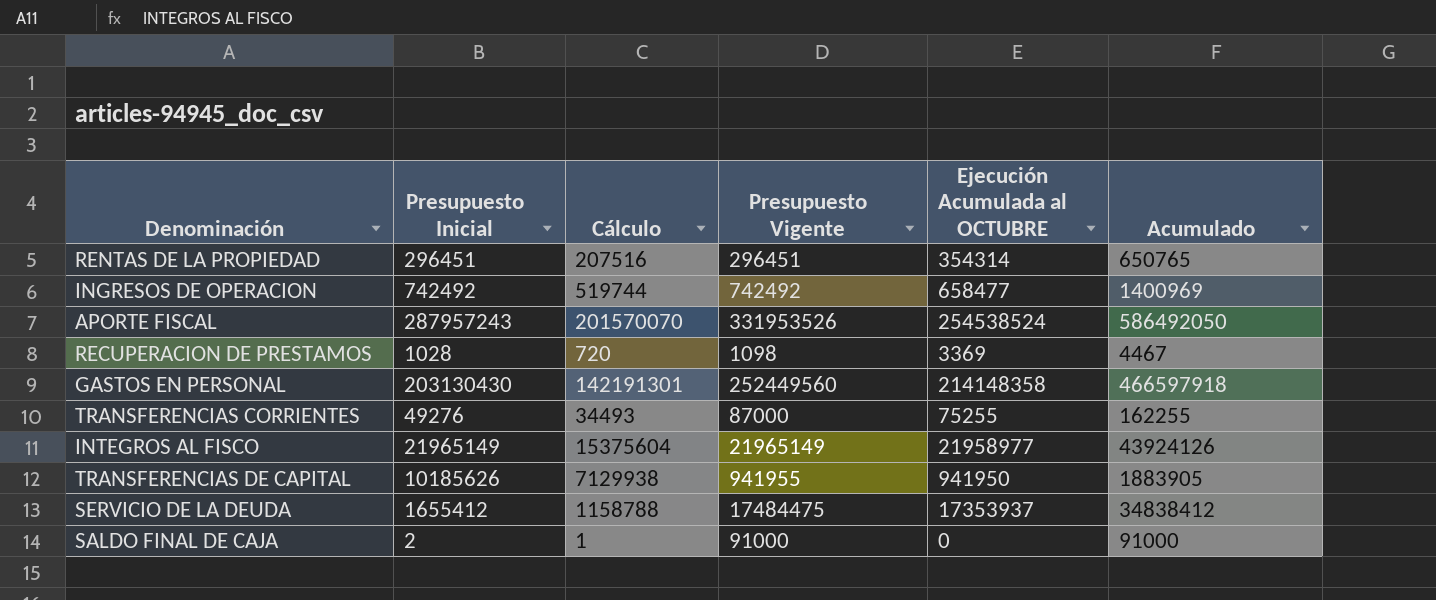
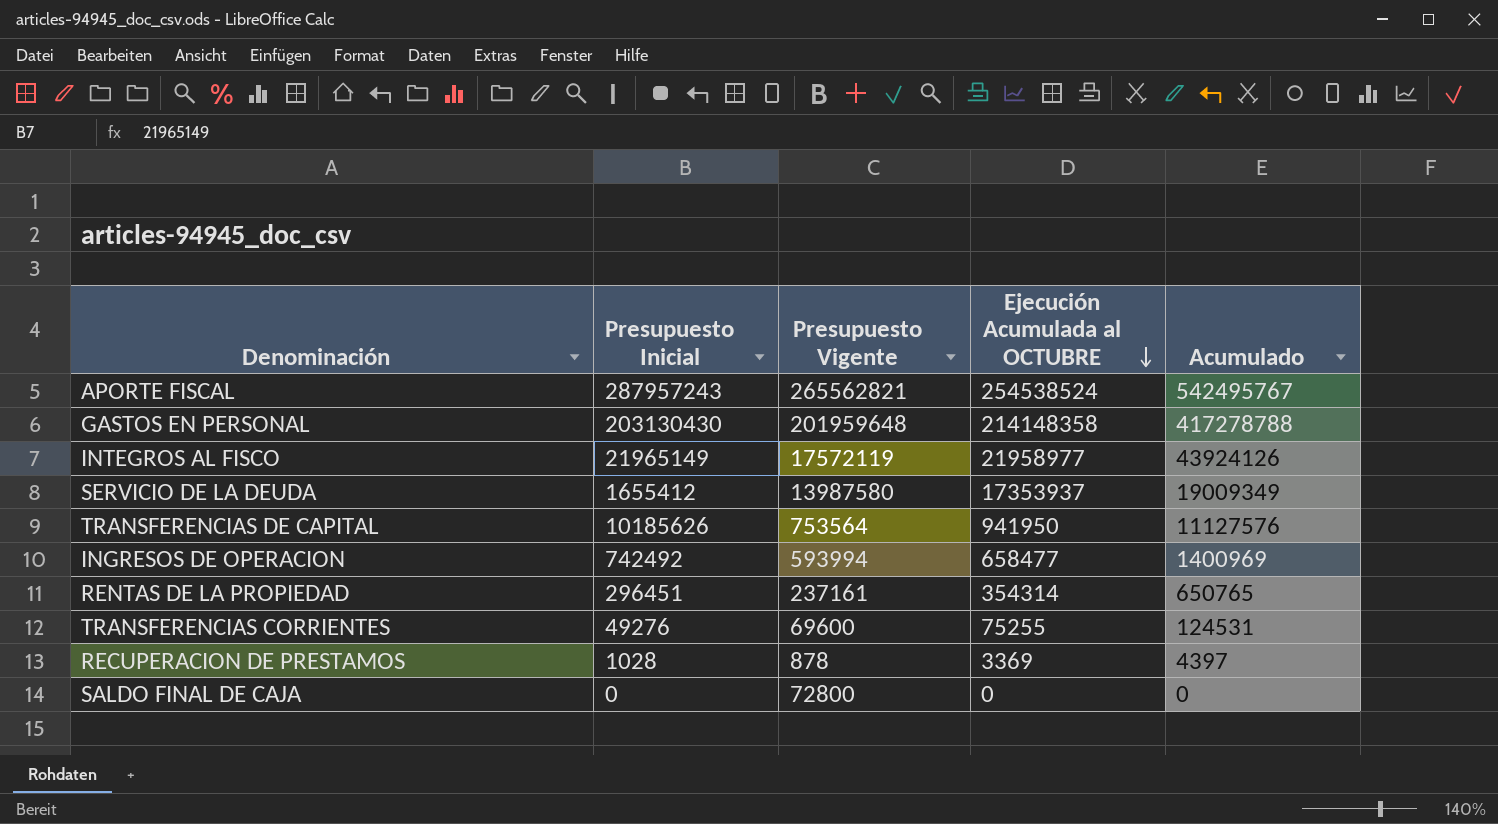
row order: none -> Ejecución Acumulada al OCTUBRE descending
column Cálculo | formula: [Presupuesto Inicial] * 0,7 -> none
column Acumulado | formula: [Presupuesto Vigente] + [Ejecución Acumulada al OCTUBRE] -> [Presupuesto Inicial] + [Ejecución Acumulada al OCTUBRE]
APORTE FISCAL | Presupuesto Vigente: 331953526 -> 265562821
GASTOS EN PERSONAL | Presupuesto Vigente: 252449560 -> 201959648
INTEGROS AL FISCO | Presupuesto Vigente: 21965149 -> 17572119
SERVICIO DE LA DEUDA | Presupuesto Vigente: 17484475 -> 13987580
TRANSFERENCIAS DE CAPITAL | Presupuesto Vigente: 941955 -> 753564
INGRESOS DE OPERACION | Presupuesto Vigente: 742492 -> 593994
RENTAS DE LA PROPIEDAD | Presupuesto Vigente: 296451 -> 237161
TRANSFERENCIAS CORRIENTES | Presupuesto Vigente: 87000 -> 69600
RECUPERACION DE PRESTAMOS | Presupuesto Vigente: 1098 -> 878
SALDO FINAL DE CAJA | Presupuesto Inicial: 2 -> 0
SALDO FINAL DE CAJA | Presupuesto Vigente: 91000 -> 72800

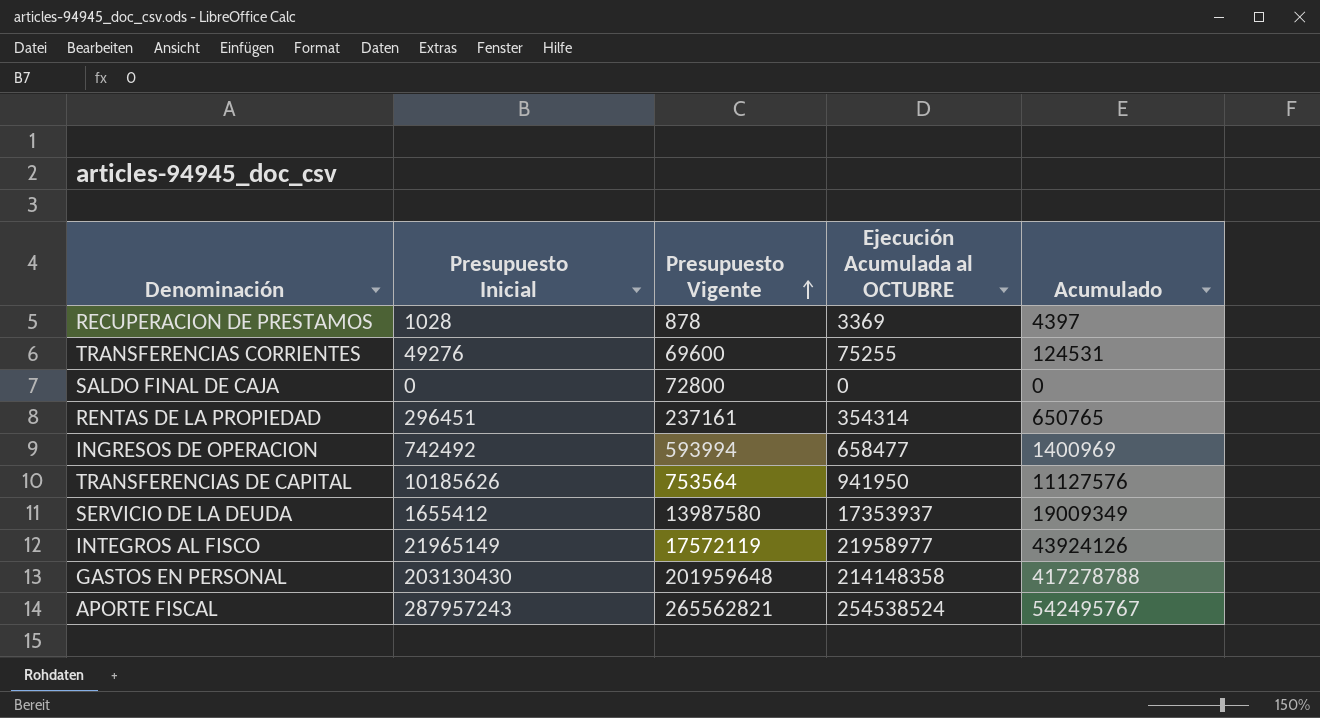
row order: Ejecución Acumulada al OCTUBRE descending -> Presupuesto Vigente ascending

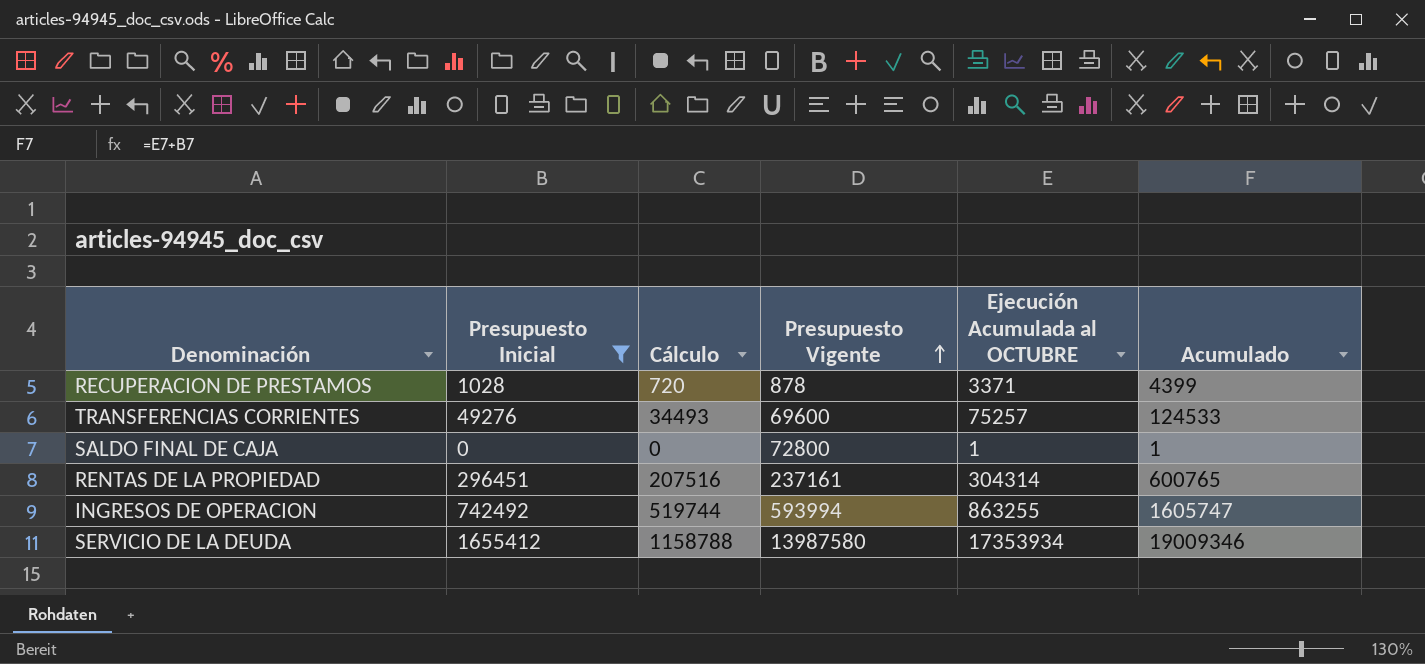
filter: none -> Presupuesto Inicial <= 1655412
column Cálculo | formula: none -> [Presupuesto Inicial] * 0,7
RECUPERACION DE PRESTAMOS | Ejecución Acumulada al OCTUBRE: 3369 -> 3371
RECUPERACION DE PRESTAMOS | Acumulado: 4397 -> 4399
TRANSFERENCIAS CORRIENTES | Ejecución Acumulada al OCTUBRE: 75255 -> 75257
TRANSFERENCIAS CORRIENTES | Acumulado: 124531 -> 124533
SALDO FINAL DE CAJA | Ejecución Acumulada al OCTUBRE: 0 -> 1
SALDO FINAL DE CAJA | Acumulado: 0 -> 1
RENTAS DE LA PROPIEDAD | Ejecución Acumulada al OCTUBRE: 354314 -> 304314
RENTAS DE LA PROPIEDAD | Acumulado: 650765 -> 600765
INGRESOS DE OPERACION | Ejecución Acumulada al OCTUBRE: 658477 -> 863255
INGRESOS DE OPERACION | Acumulado: 1400969 -> 1605747
SERVICIO DE LA DEUDA | Ejecución Acumulada al OCTUBRE: 17353937 -> 17353934
SERVICIO DE LA DEUDA | Acumulado: 19009349 -> 19009346

